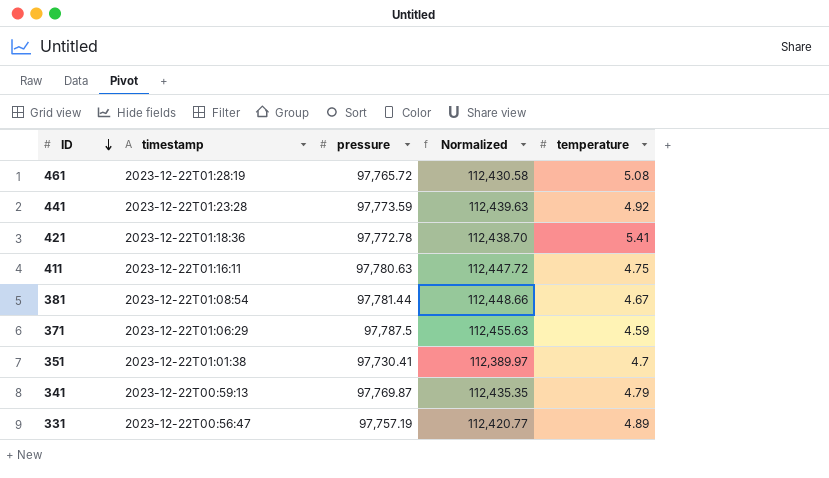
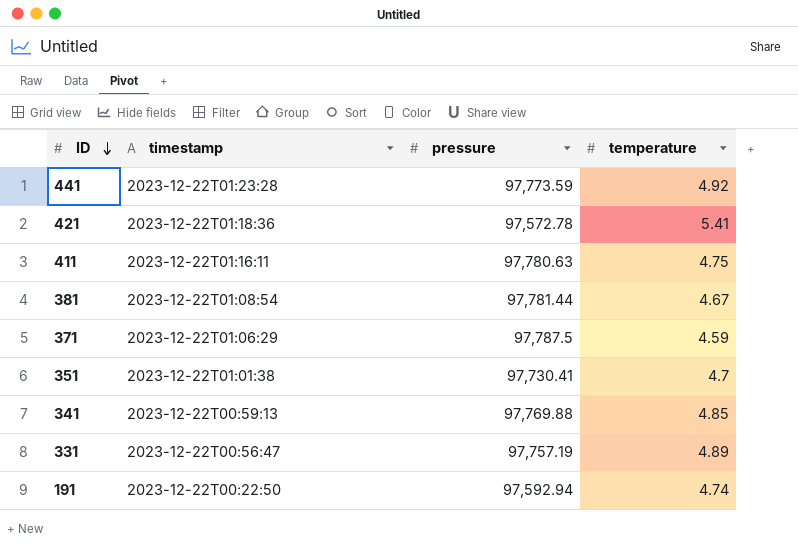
column Normalized | formula: [pressure] * 1.15 -> none
row 461: 2023-12-22T01:28:19 | 97,765.72 | 112,430.58 | 5.08 -> none
421 | pressure: 97,772.78 -> 97,572.78
341 | pressure: 97,769.87 -> 97,769.88
341 | temperature: 4.79 -> 4.85
row 191: none -> 2023-12-22T00:22:50 | 97,592.94 | 4.74

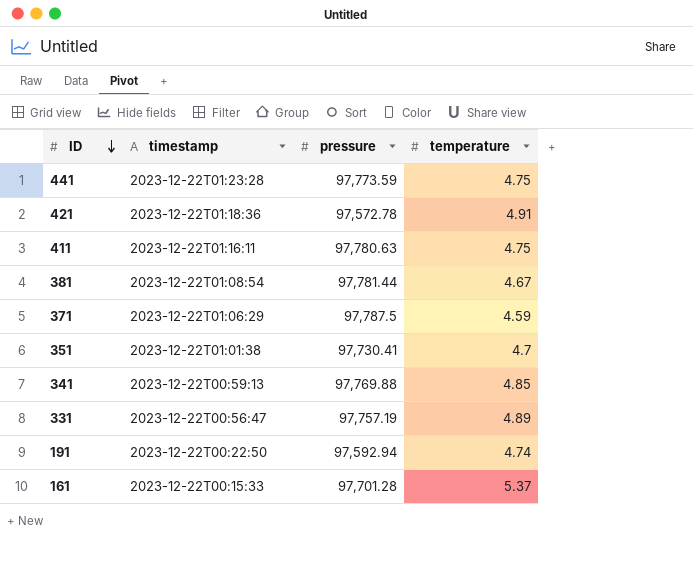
441 | temperature: 4.92 -> 4.75
421 | temperature: 5.41 -> 4.91
row 161: none -> 2023-12-22T00:15:33 | 97,701.28 | 5.37

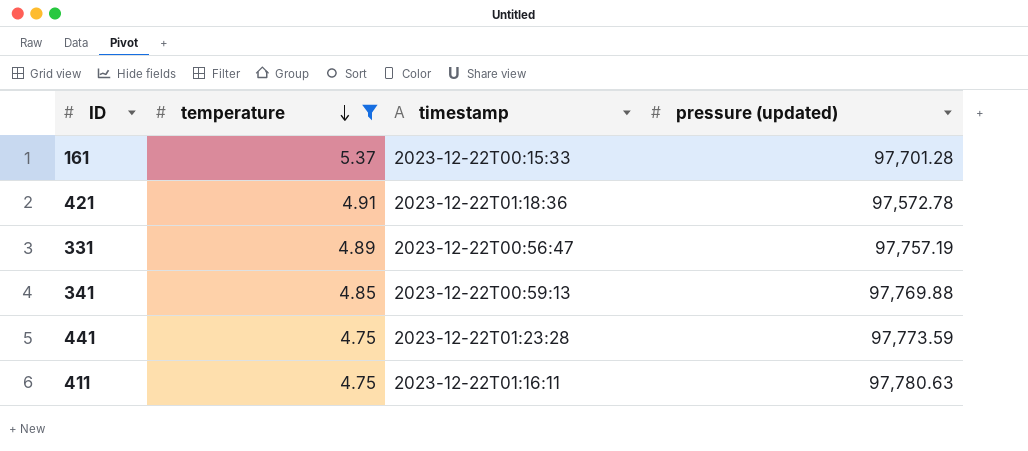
filter: none -> temperature >= 4.75
row order: ID descending -> temperature descending
column temperature | position: 4 -> 2
column name: pressure -> pressure (updated)

